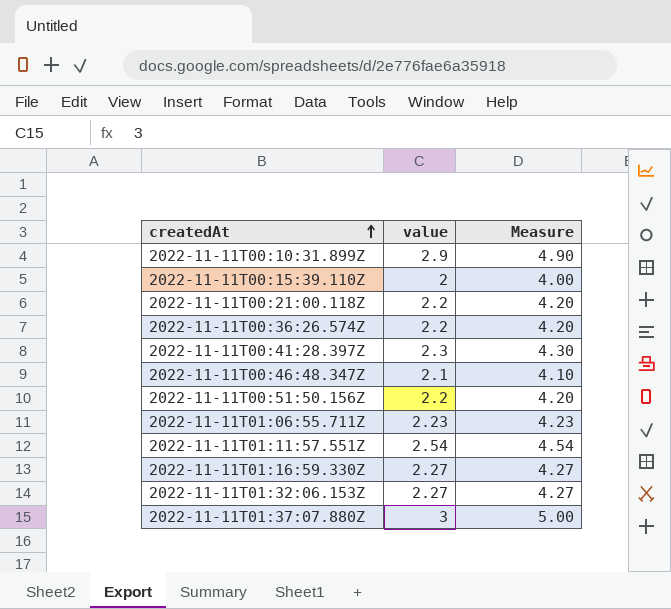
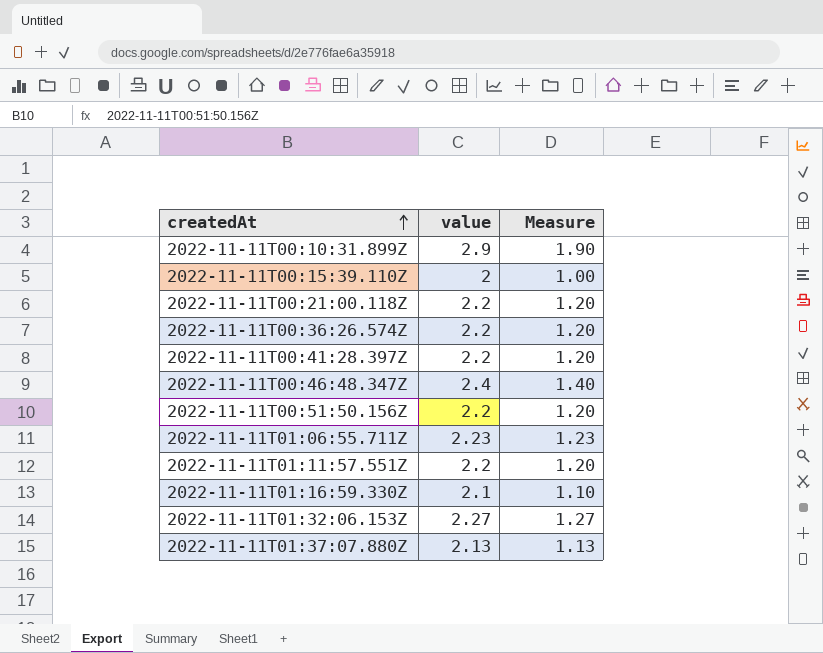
column Measure | formula: [value] + 2 -> [value] - 1
2022-11-11T00:41:28.397Z | value: 2.3 -> 2.2
2022-11-11T00:46:48.347Z | value: 2.1 -> 2.4
2022-11-11T01:11:57.551Z | value: 2.54 -> 2.2
2022-11-11T01:16:59.330Z | value: 2.27 -> 2.1
2022-11-11T01:37:07.880Z | value: 3 -> 2.13

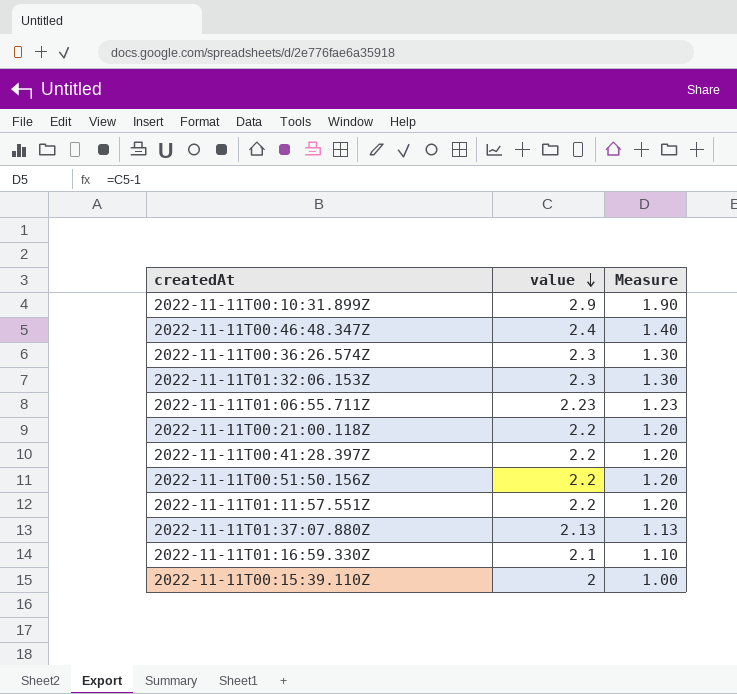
row order: createdAt ascending -> value descending
2022-11-11T00:36:26.574Z | value: 2.2 -> 2.3
2022-11-11T00:36:26.574Z | Measure: 1.20 -> 1.30
2022-11-11T01:32:06.153Z | value: 2.27 -> 2.3
2022-11-11T01:32:06.153Z | Measure: 1.27 -> 1.30

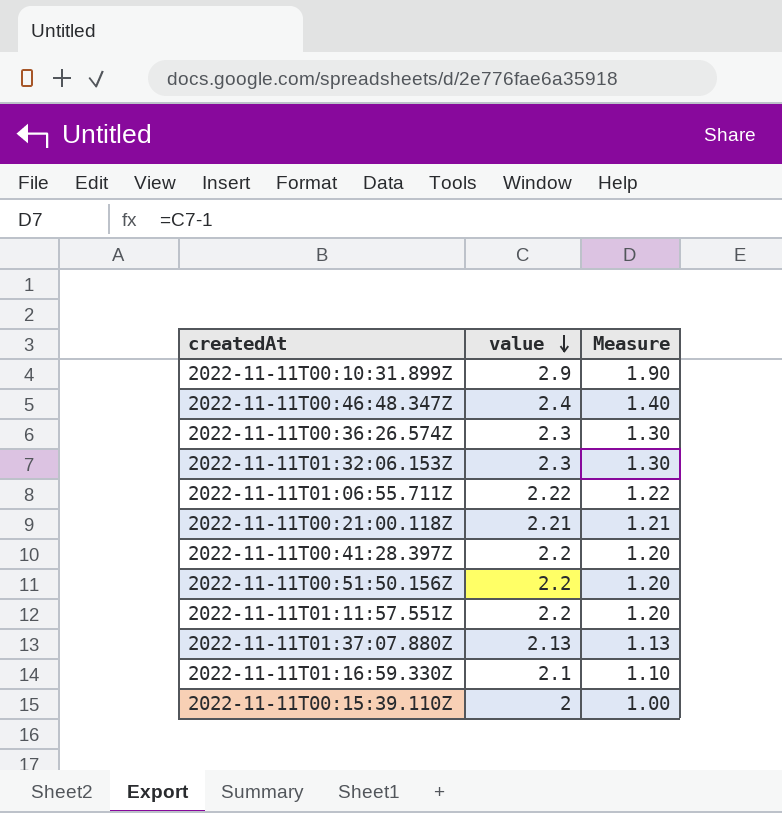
2022-11-11T01:06:55.711Z | value: 2.23 -> 2.22
2022-11-11T01:06:55.711Z | Measure: 1.23 -> 1.22
2022-11-11T00:21:00.118Z | value: 2.2 -> 2.21
2022-11-11T00:21:00.118Z | Measure: 1.20 -> 1.21

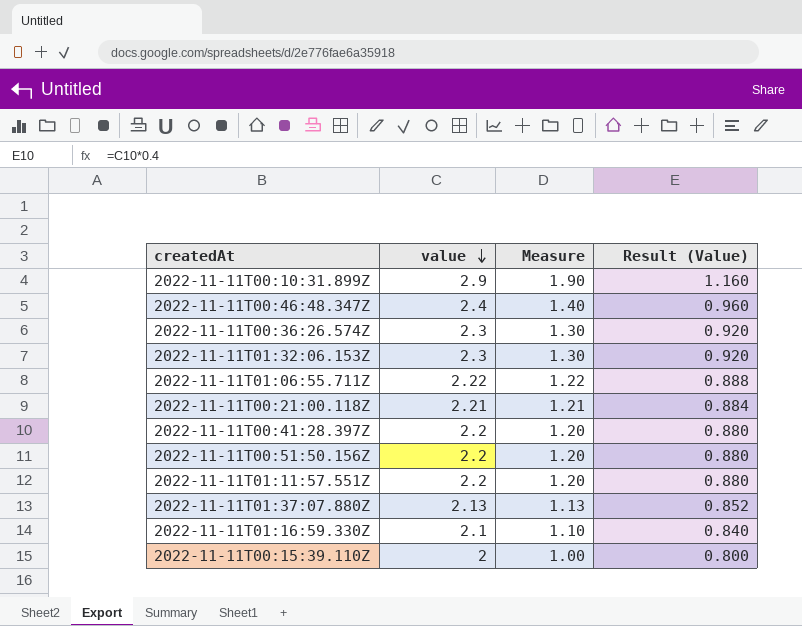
column Result (Value) | formula: none -> [value] * 0.4

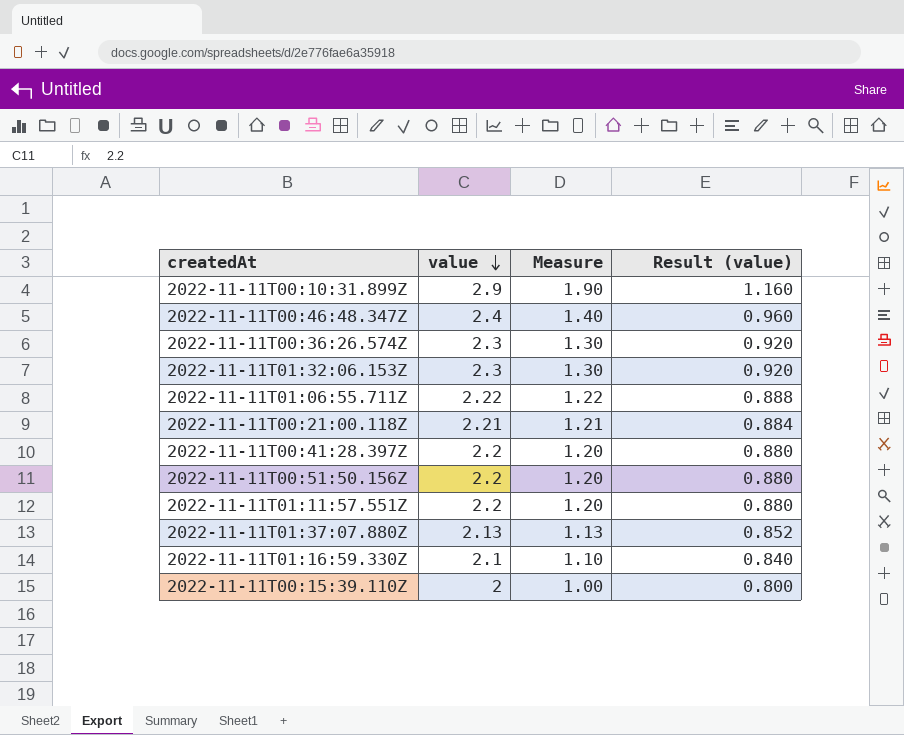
column name: Result (Value) -> Result (value)

